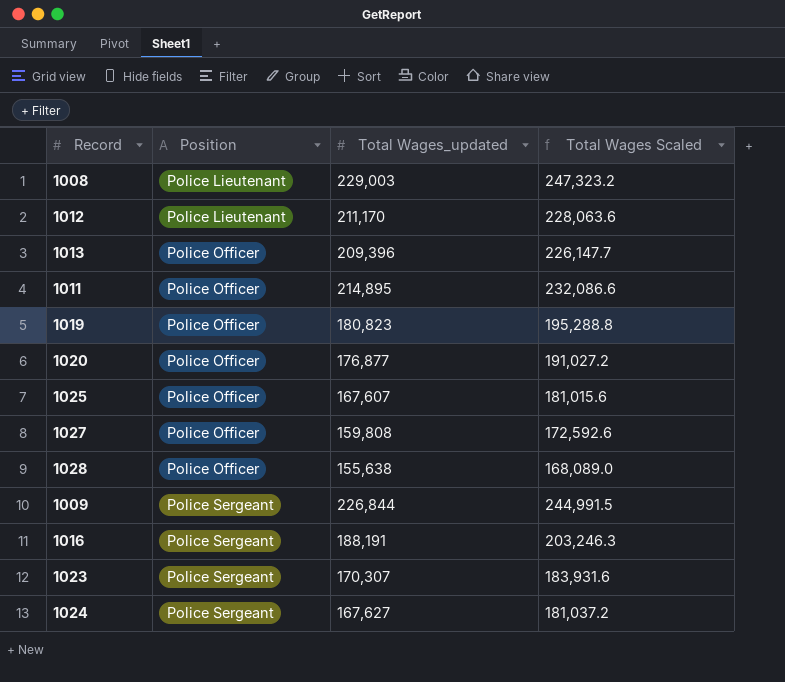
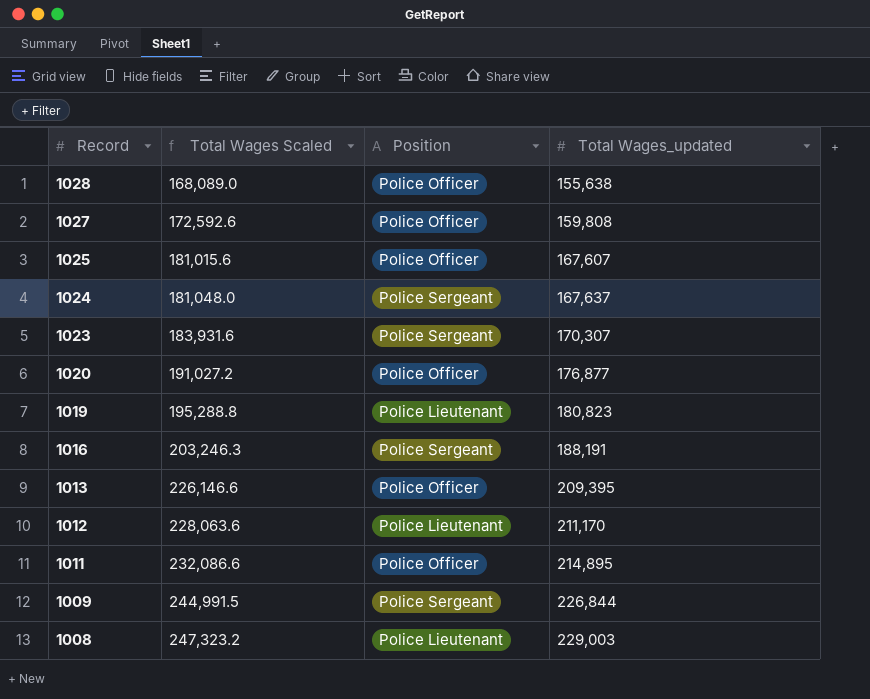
row order: Position ascending -> Record descending
column Total Wages Scaled | position: 4 -> 2
1024 | Total Wages Scaled: 181,037.2 -> 181,048.0
1024 | Total Wages_updated: 167,627 -> 167,637
1019 | Position: Police Officer -> Police Lieutenant
1013 | Total Wages Scaled: 226,147.7 -> 226,146.6
1013 | Total Wages_updated: 209,396 -> 209,395

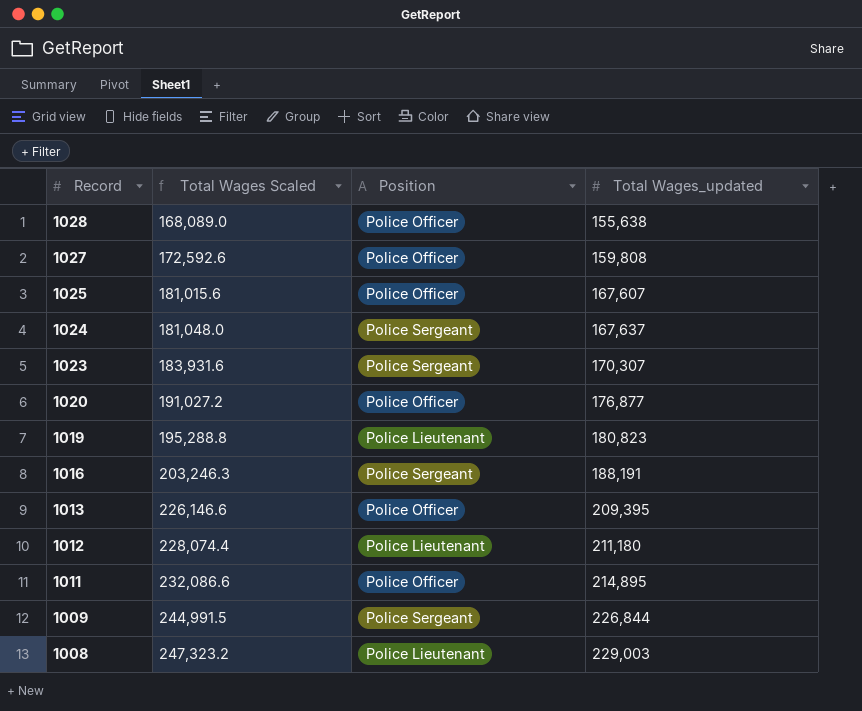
1012 | Total Wages Scaled: 228,063.6 -> 228,074.4
1012 | Total Wages_updated: 211,170 -> 211,180

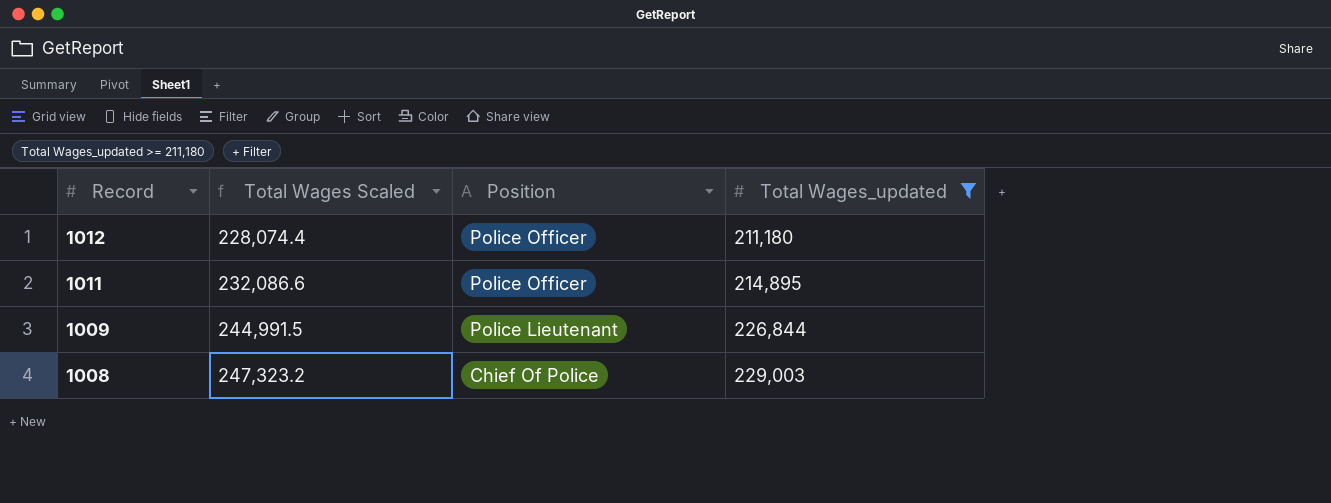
filter: none -> Total Wages_updated >= 211,180
1012 | Position: Police Lieutenant -> Police Officer
1009 | Position: Police Sergeant -> Police Lieutenant
1008 | Position: Police Lieutenant -> Chief Of Police

